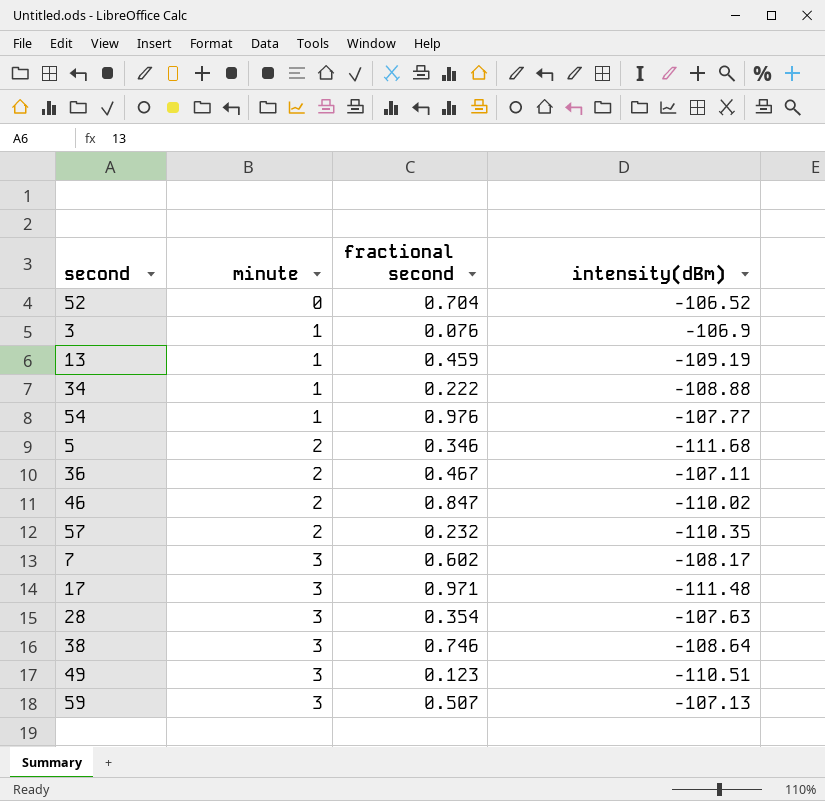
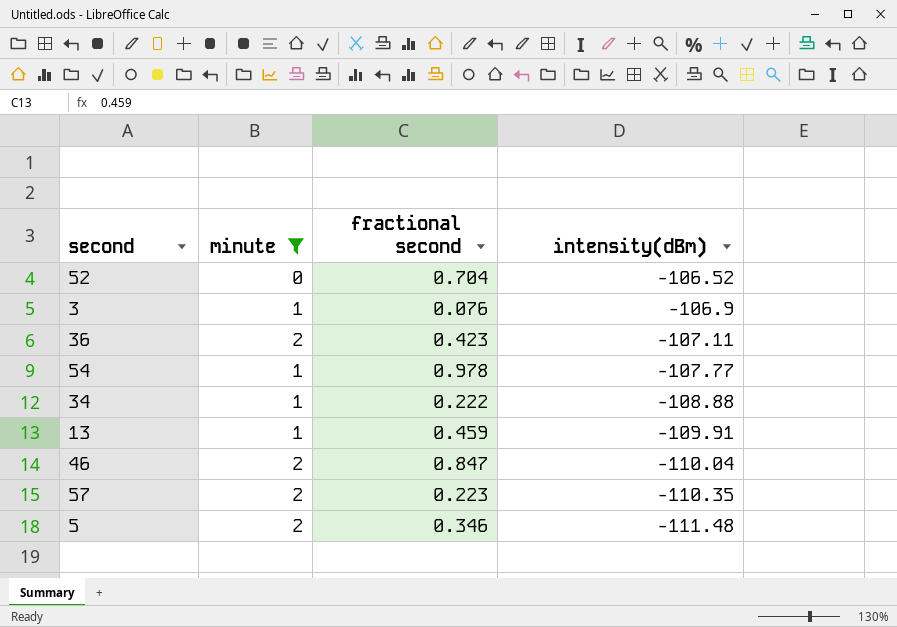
filter: none -> minute != 3
row order: minute ascending -> intensity(dBm) descending
36 | fractional second: 0.467 -> 0.423
54 | fractional second: 0.976 -> 0.978
13 | intensity(dBm): -109.19 -> -109.91
46 | intensity(dBm): -110.02 -> -110.04
57 | fractional second: 0.232 -> 0.223
5 | intensity(dBm): -111.68 -> -111.48

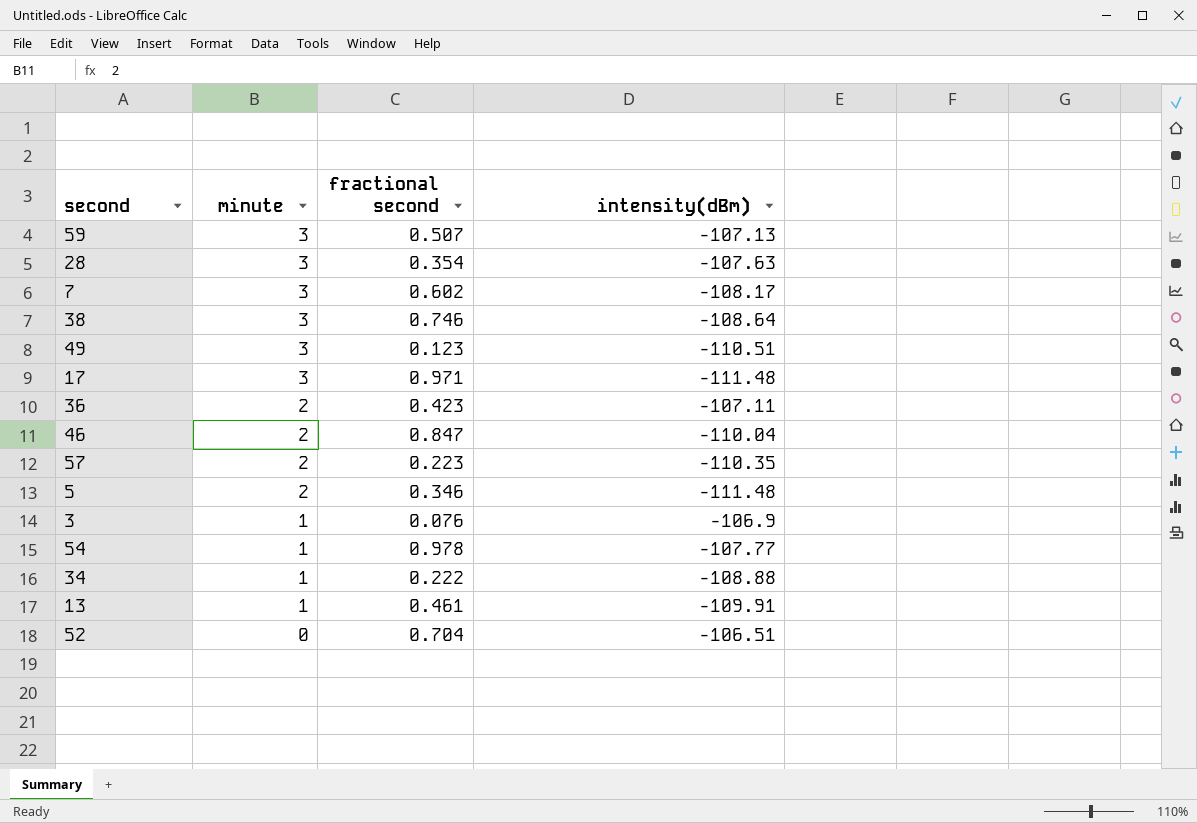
filter: minute != 3 -> none
row order: intensity(dBm) descending -> minute descending
13 | fractional second: 0.459 -> 0.461
52 | intensity(dBm): -106.52 -> -106.51

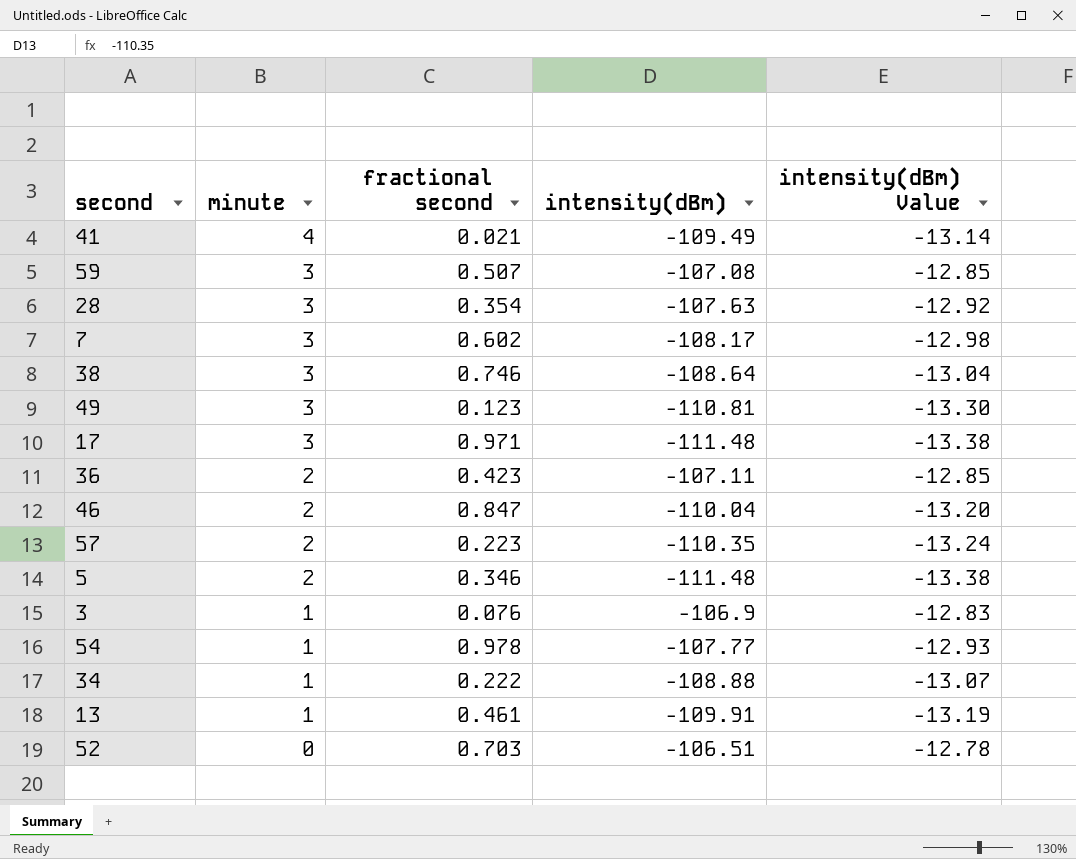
column intensity(dBm) Value | formula: none -> [intensity(dBm)] * 0.12
row 41: none -> 4 | 0.021 | -109.49 | -13.14
59 | intensity(dBm): -107.13 -> -107.08
49 | intensity(dBm): -110.51 -> -110.81
52 | fractional second: 0.704 -> 0.703

